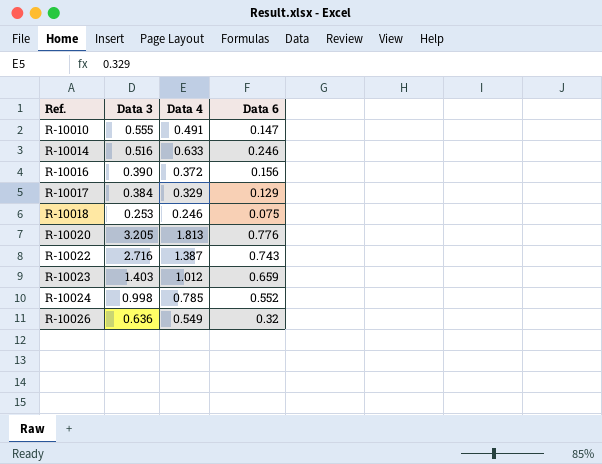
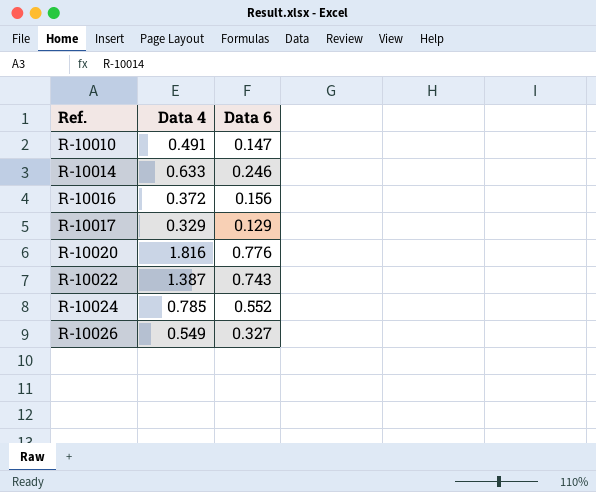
column Data 3 | position: 2 -> none
row R-10018: 0.253 | 0.246 | 0.075 -> none
row R-10023: 1.403 | 1.012 | 0.659 -> none
R-10020 | Data 4: 1.813 -> 1.816
R-10026 | Data 6: 0.32 -> 0.327

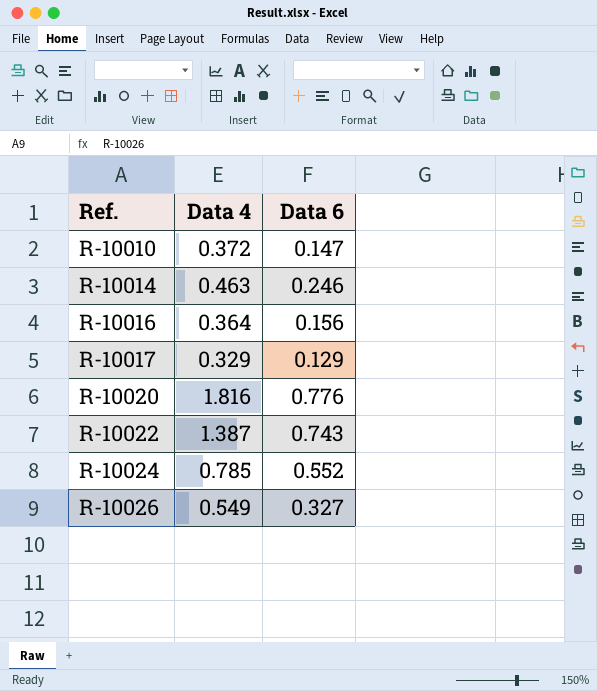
R-10010 | Data 4: 0.491 -> 0.372
R-10014 | Data 4: 0.633 -> 0.463
R-10016 | Data 4: 0.372 -> 0.364

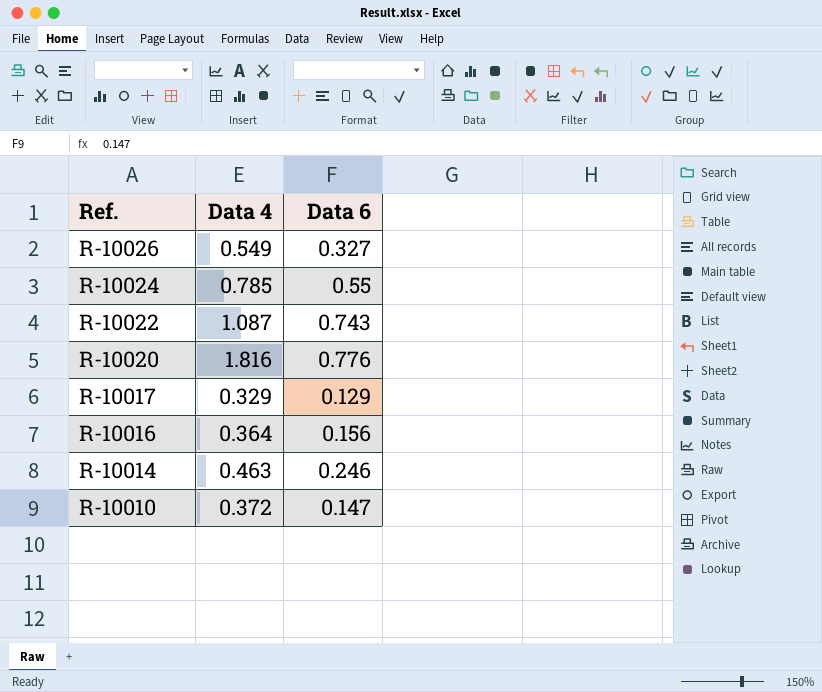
row order: Ref. ascending -> Ref. descending
R-10024 | Data 6: 0.552 -> 0.55
R-10022 | Data 4: 1.387 -> 1.087

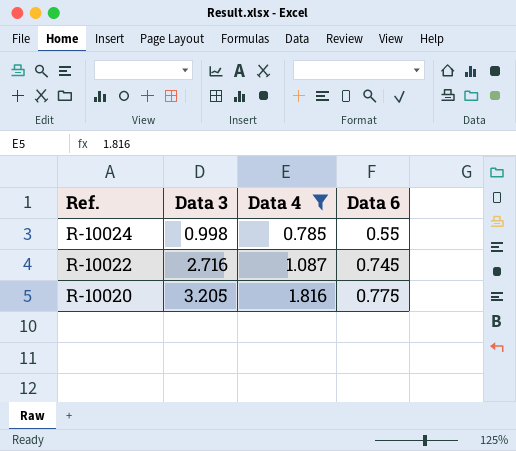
filter: none -> Data 4 >= 0.785
column Data 3 | position: none -> 2
R-10022 | Data 6: 0.743 -> 0.745
R-10020 | Data 6: 0.776 -> 0.775

